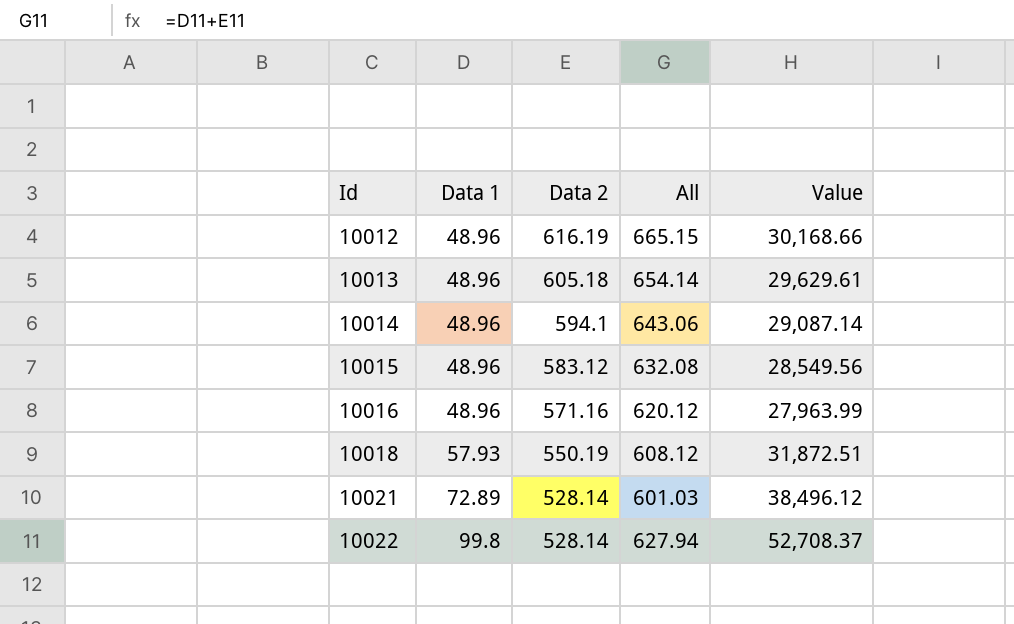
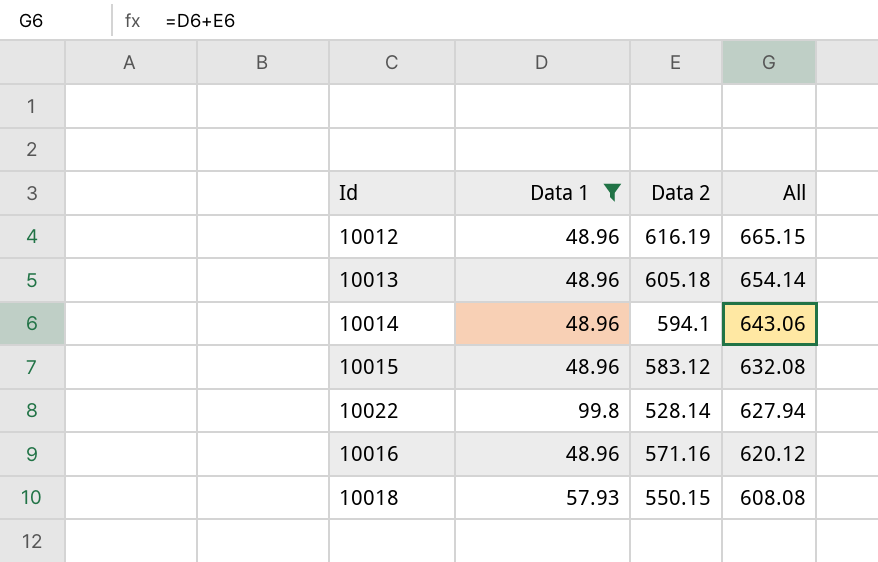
filter: none -> Data 1 != 72.89
row order: Id ascending -> All descending
column Value | formula: [Data 1] * [Data 2] -> none
10018 | Data 2: 550.19 -> 550.15
10018 | All: 608.12 -> 608.08

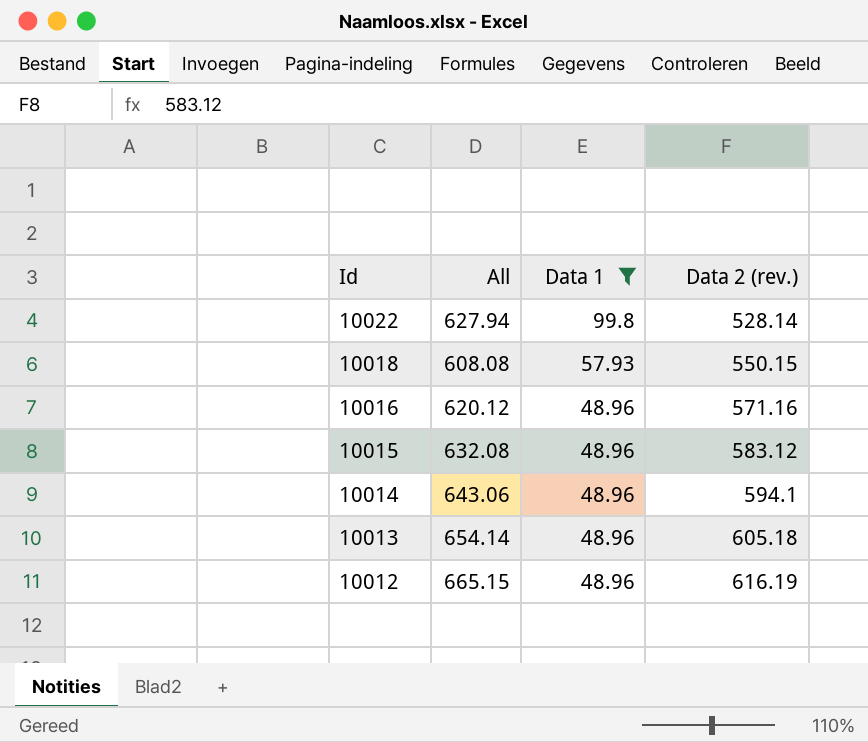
row order: All descending -> Id descending
column All | position: 4 -> 2
column name: Data 2 -> Data 2 (rev.)

